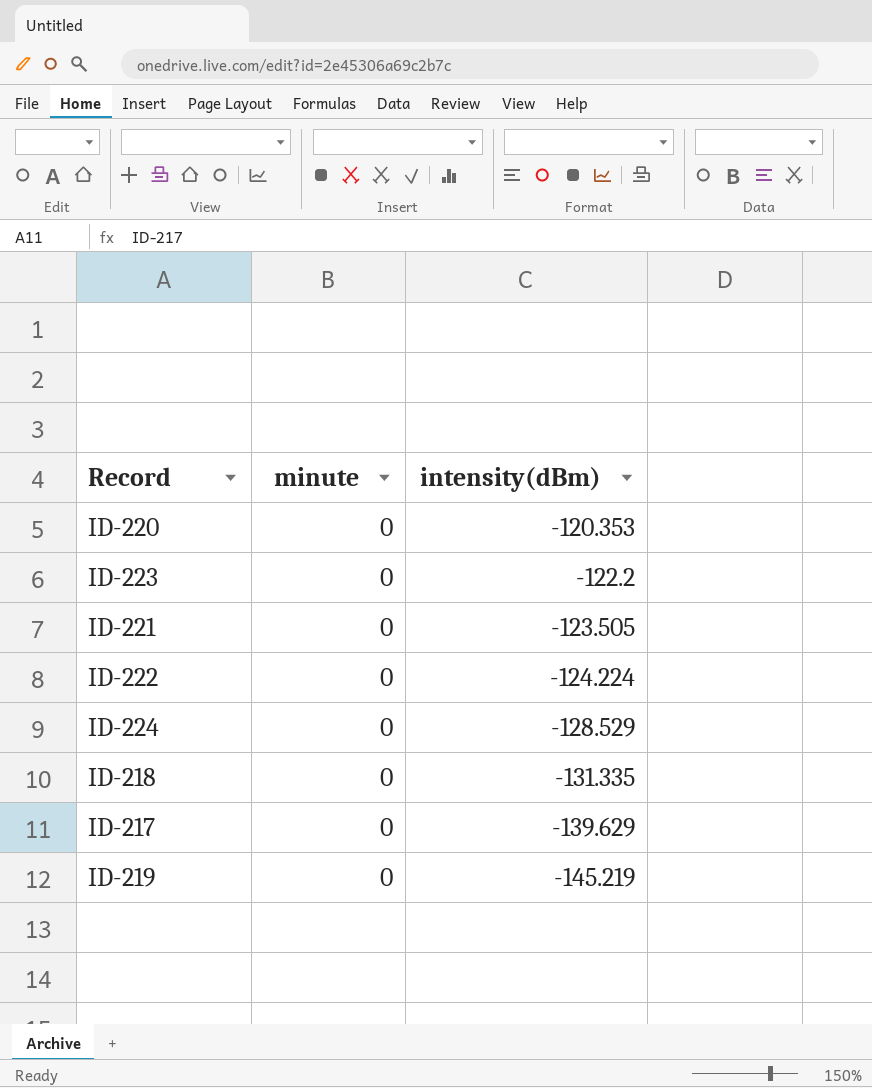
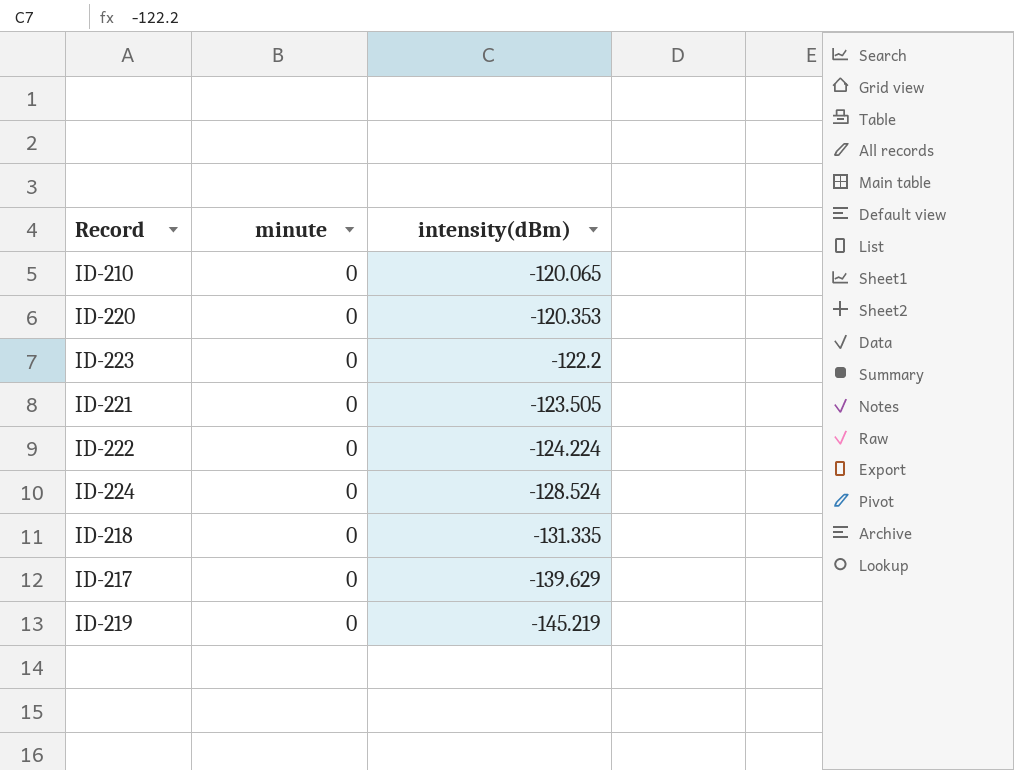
row ID-210: none -> 0 | -120.065
ID-224 | intensity(dBm): -128.529 -> -128.524

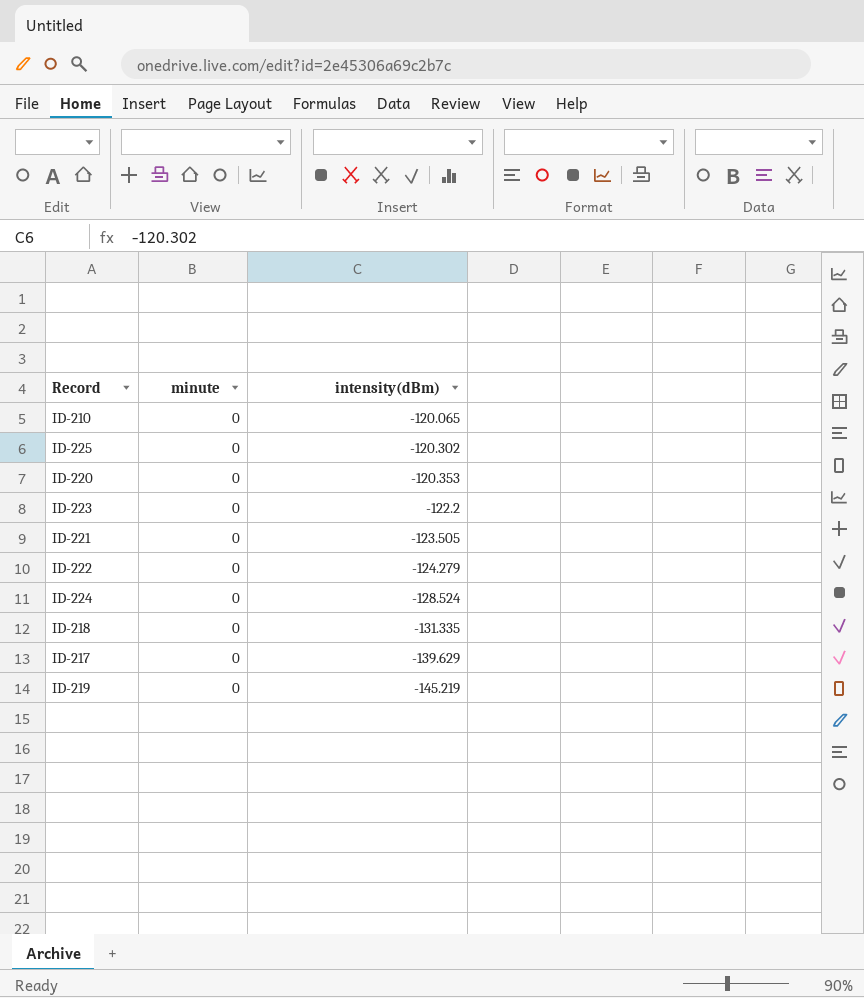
row ID-225: none -> 0 | -120.302
ID-222 | intensity(dBm): -124.224 -> -124.279

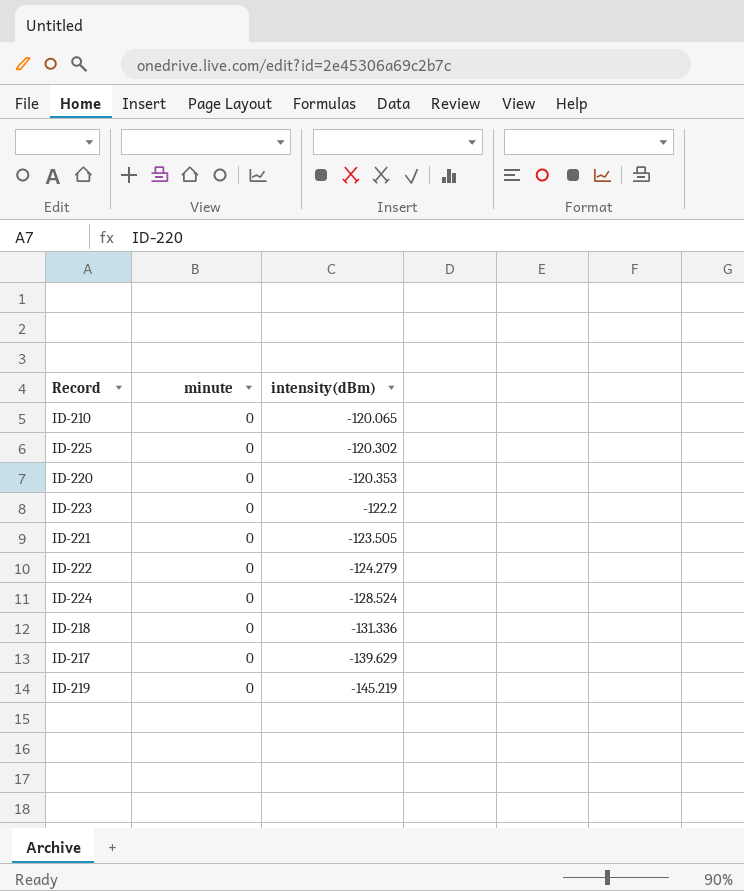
ID-218 | intensity(dBm): -131.335 -> -131.336

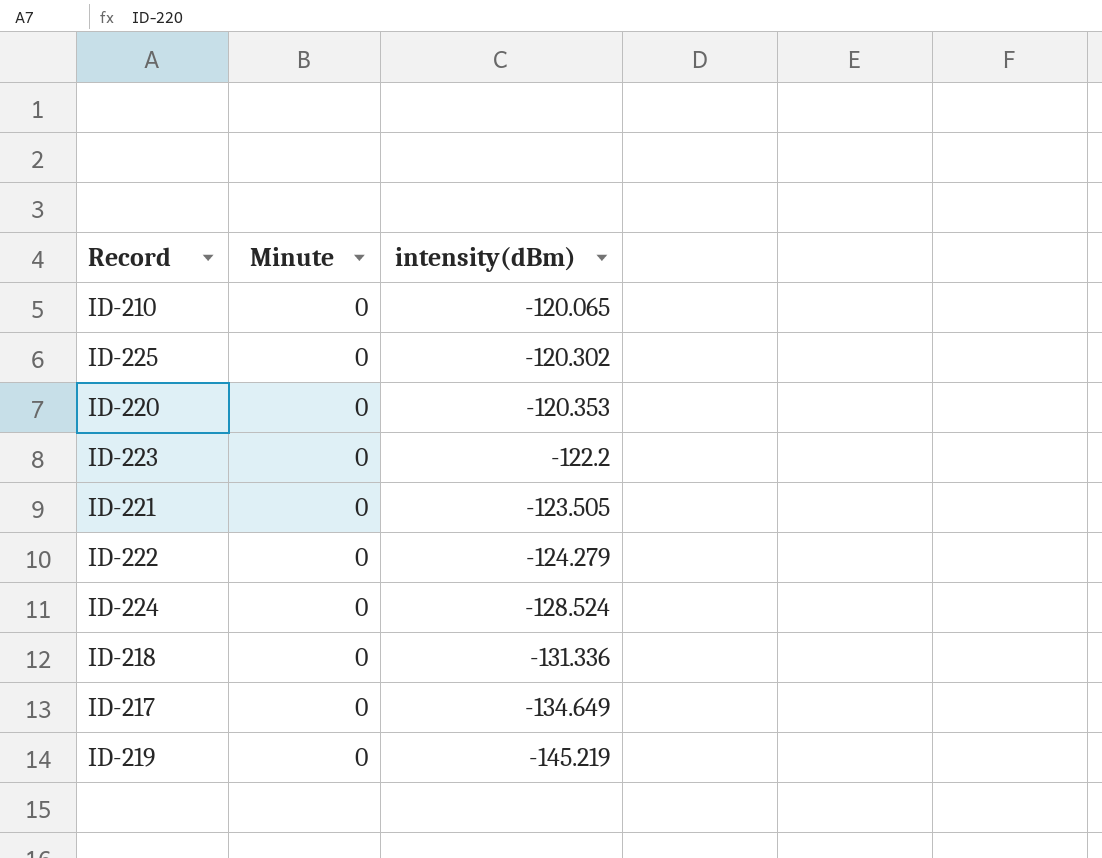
column name: minute -> Minute
ID-217 | intensity(dBm): -139.629 -> -134.649

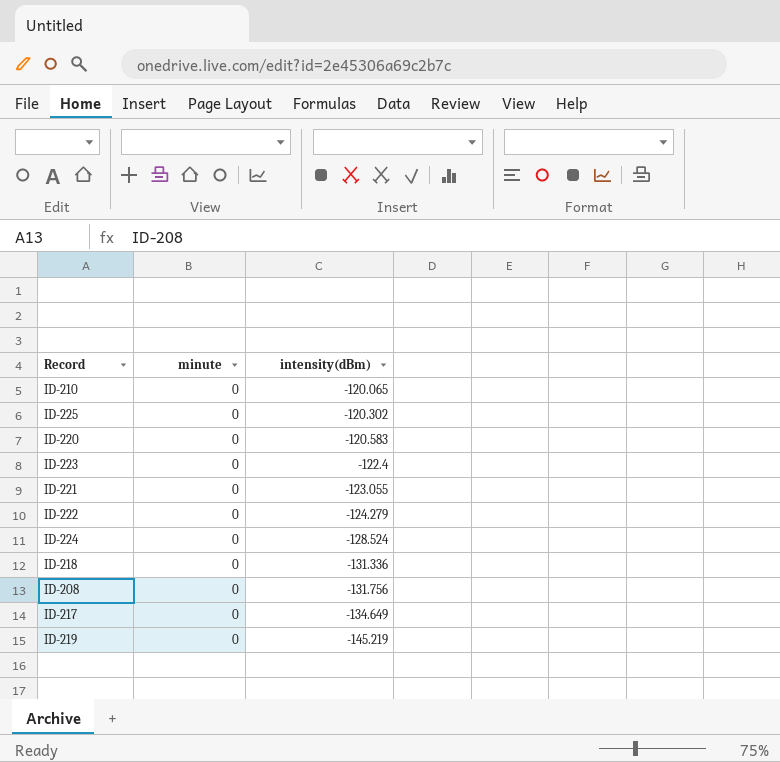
column name: Minute -> minute
ID-220 | intensity(dBm): -120.353 -> -120.583
ID-223 | intensity(dBm): -122.2 -> -122.4
ID-221 | intensity(dBm): -123.505 -> -123.055
row ID-208: none -> 0 | -131.756

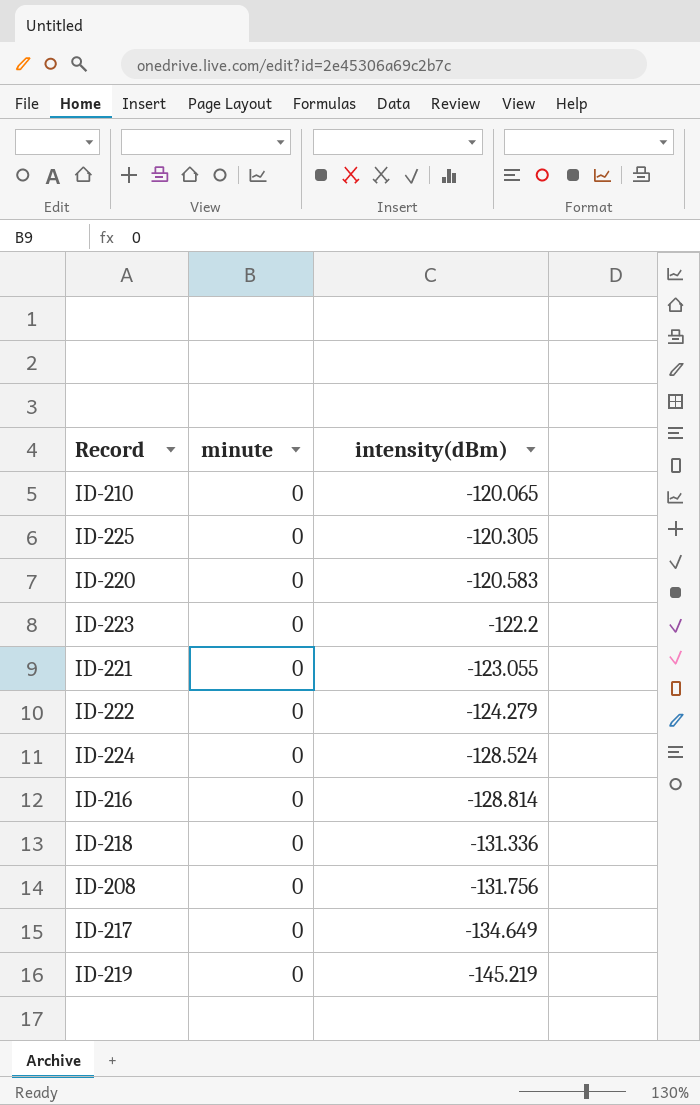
ID-225 | intensity(dBm): -120.302 -> -120.305
ID-223 | intensity(dBm): -122.4 -> -122.2
row ID-216: none -> 0 | -128.814

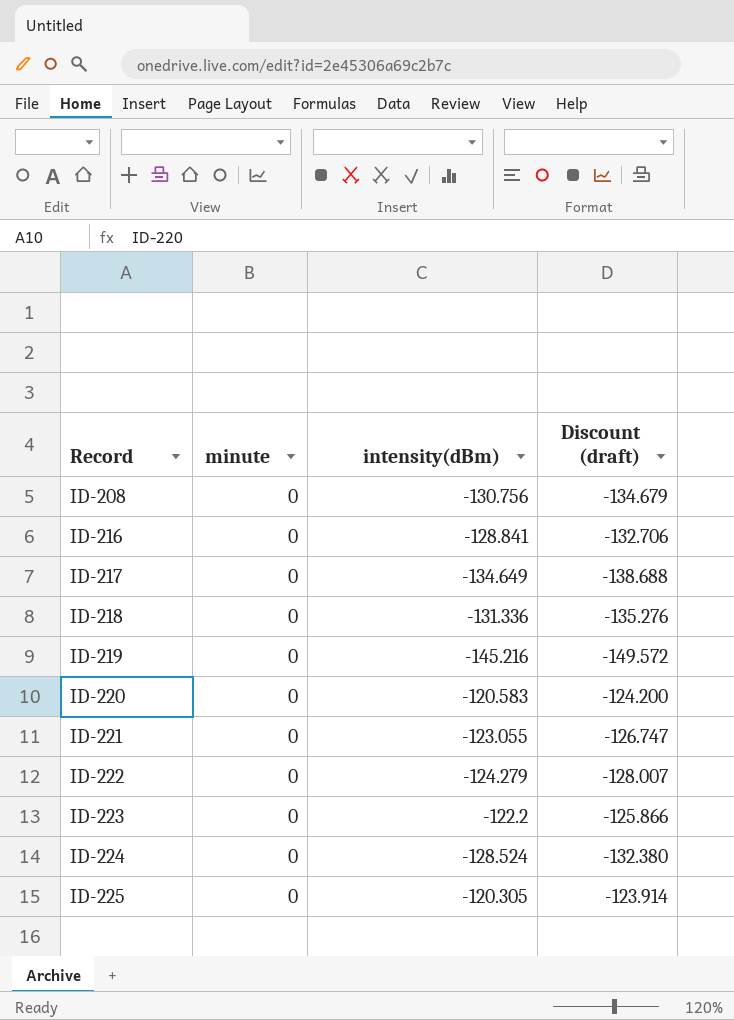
row order: intensity(dBm) descending -> Record ascending
column Discount (draft) | formula: none -> [intensity(dBm)] * 1.03
row ID-210: 0 | -120.065 -> none
ID-208 | intensity(dBm): -131.756 -> -130.756
ID-216 | intensity(dBm): -128.814 -> -128.841
ID-219 | intensity(dBm): -145.219 -> -145.216

